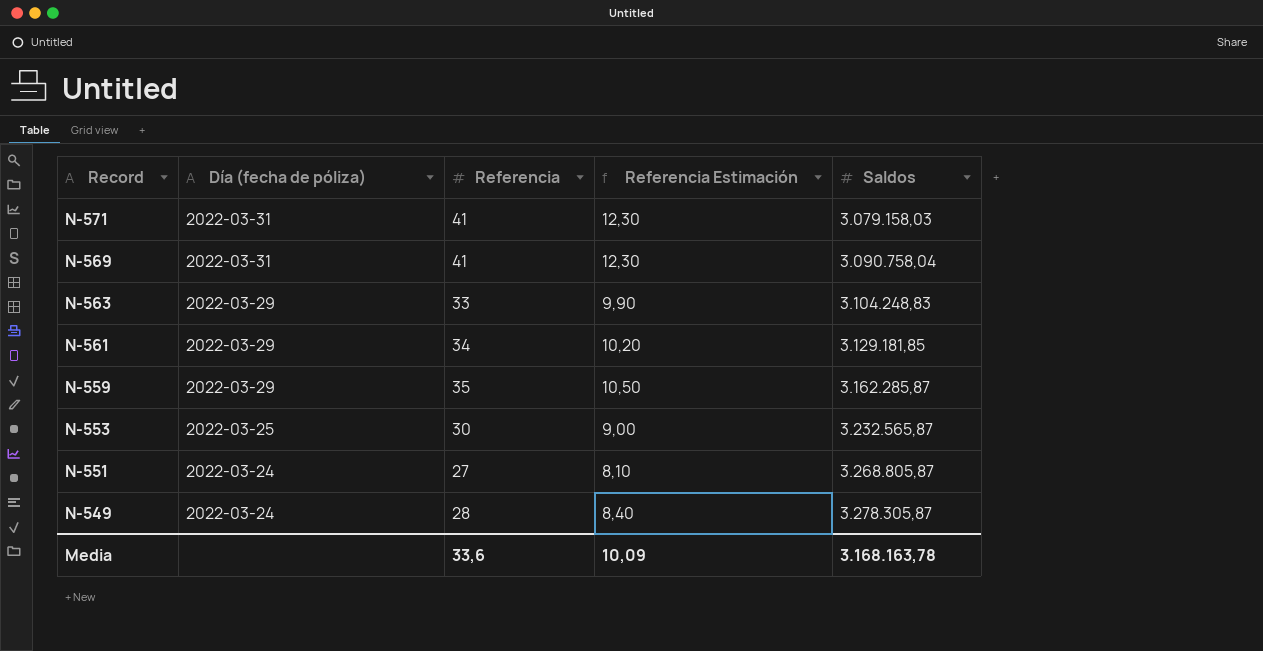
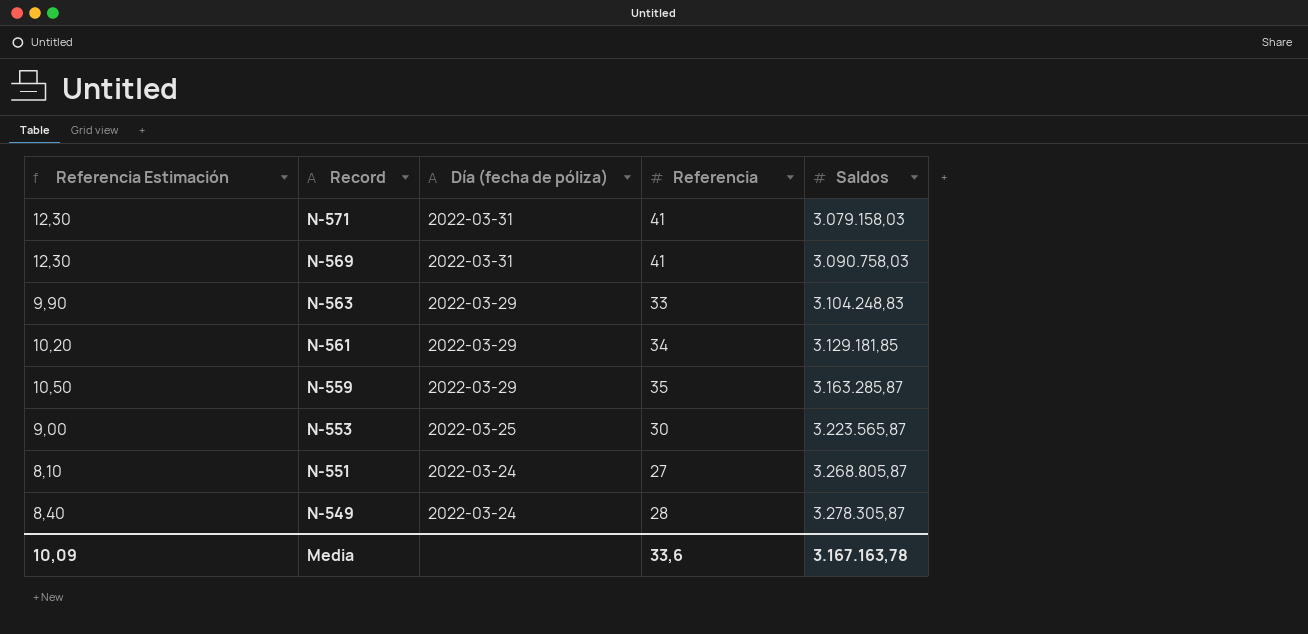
column Referencia Estimación | position: 4 -> 1
N-569 | Saldos: 3.090.758,04 -> 3.090.758,03
N-559 | Saldos: 3.162.285,87 -> 3.163.285,87
N-553 | Saldos: 3.232.565,87 -> 3.223.565,87
Media | Saldos: 3.168.163,78 -> 3.167.163,78

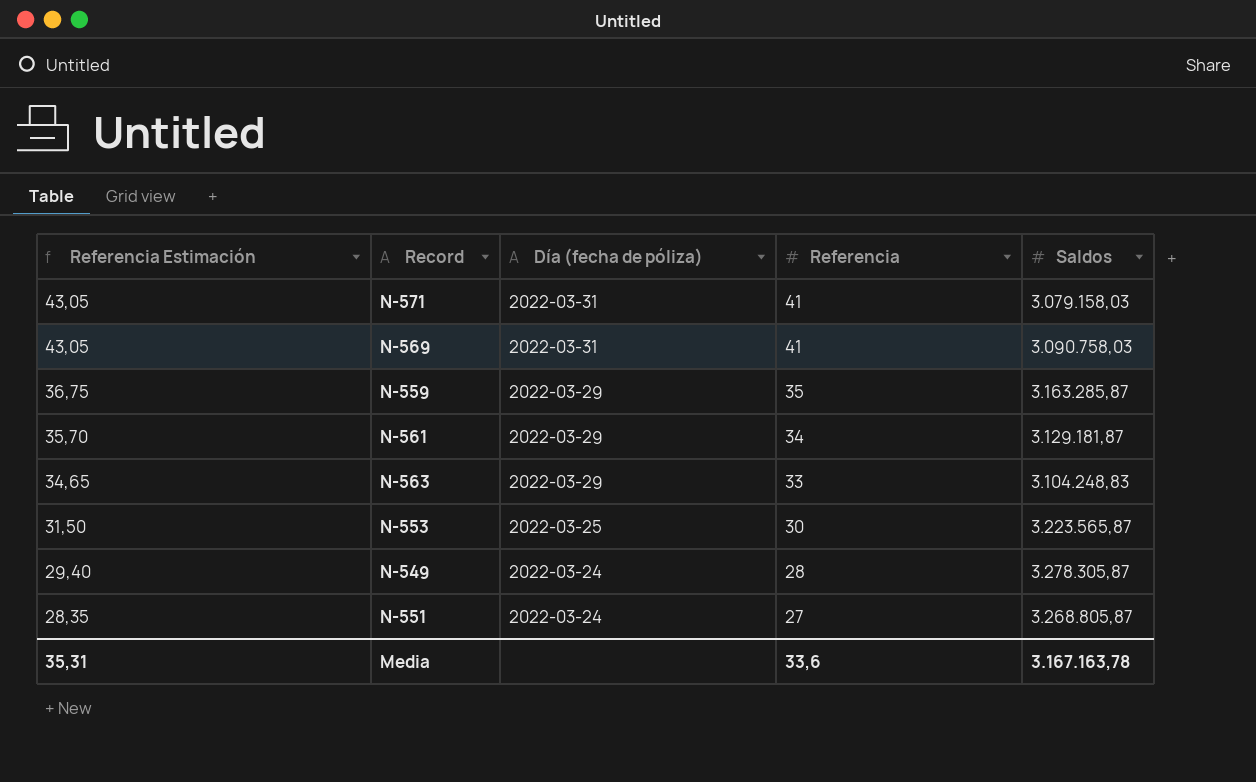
row order: Record descending -> Referencia Estimación descending
column Referencia Estimación | formula: [Referencia] * 0,3 -> [Referencia] * 1,05
N-561 | Saldos: 3.129.181,85 -> 3.129.181,87
Media | Referencia Estimación: 10,09 -> 35,31

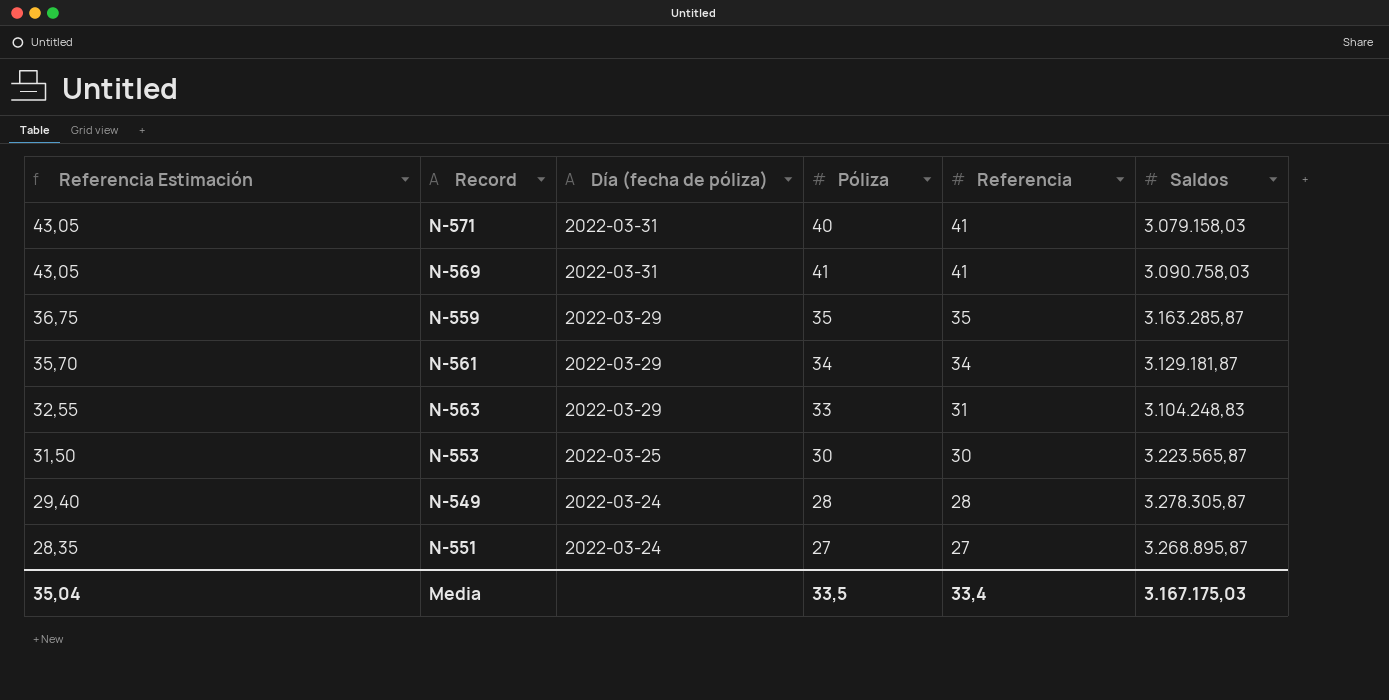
column Póliza | position: none -> 4
N-563 | Referencia Estimación: 34,65 -> 32,55
N-563 | Referencia: 33 -> 31
N-551 | Saldos: 3.268.805,87 -> 3.268.895,87
Media | Referencia Estimación: 35,31 -> 35,04
Media | Referencia: 33,6 -> 33,4
Media | Saldos: 3.167.163,78 -> 3.167.175,03

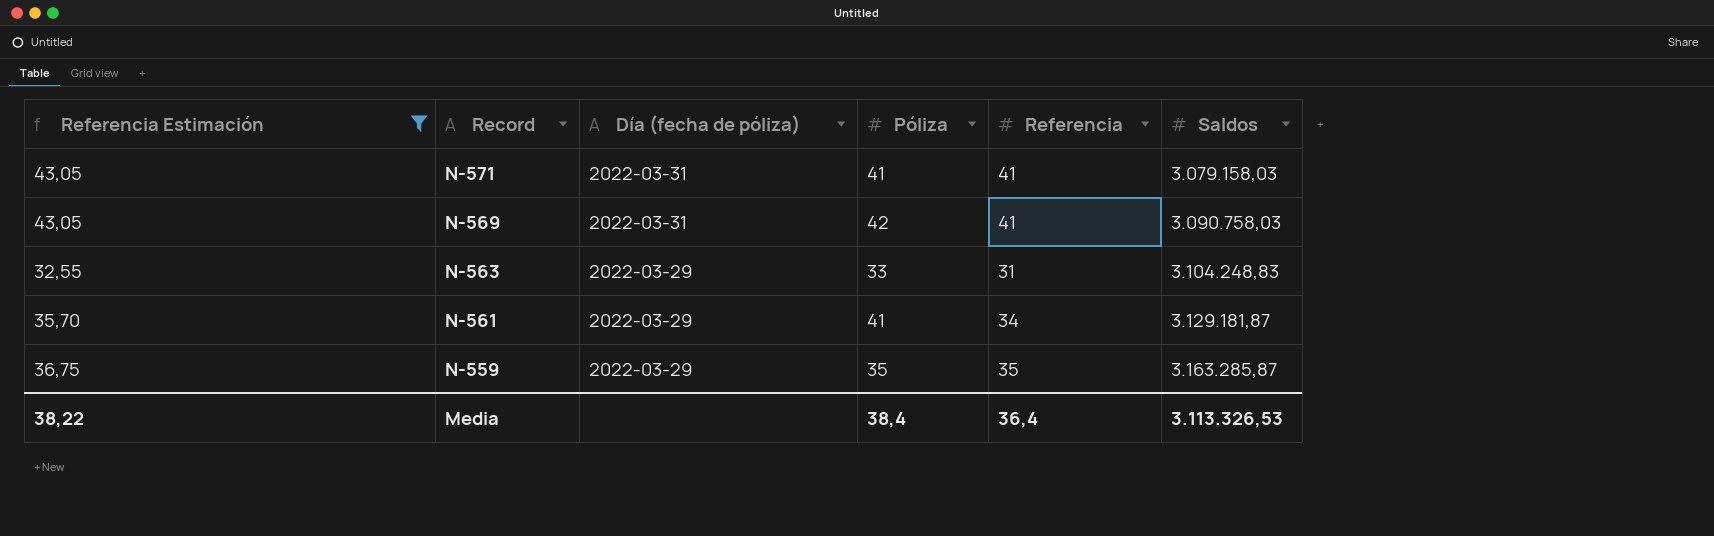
filter: none -> Referencia Estimación >= 32,55
row order: Referencia Estimación descending -> Record descending
N-571 | Póliza: 40 -> 41
N-569 | Póliza: 41 -> 42
N-561 | Póliza: 34 -> 41
Media | Referencia Estimación: 35,04 -> 38,22
Media | Póliza: 33,5 -> 38,4
Media | Referencia: 33,4 -> 36,4
Media | Saldos: 3.167.175,03 -> 3.113.326,53

